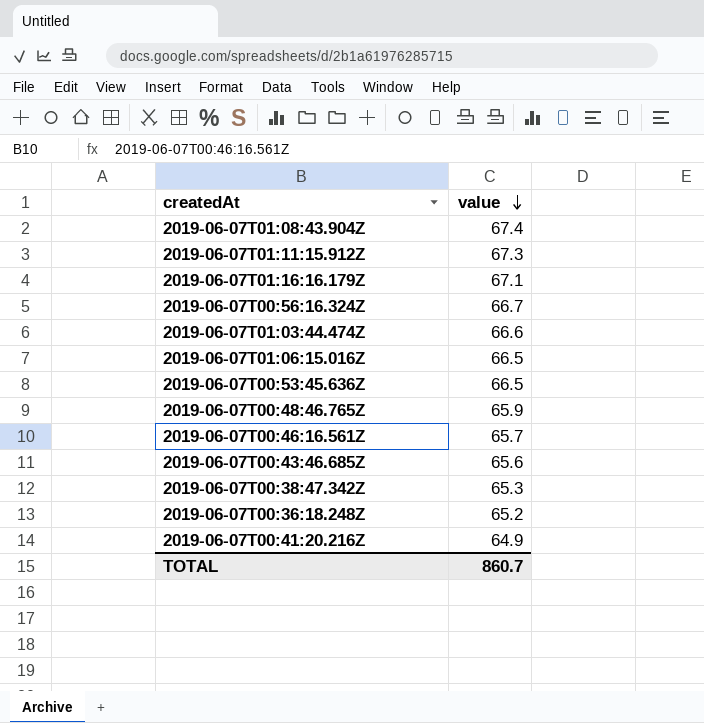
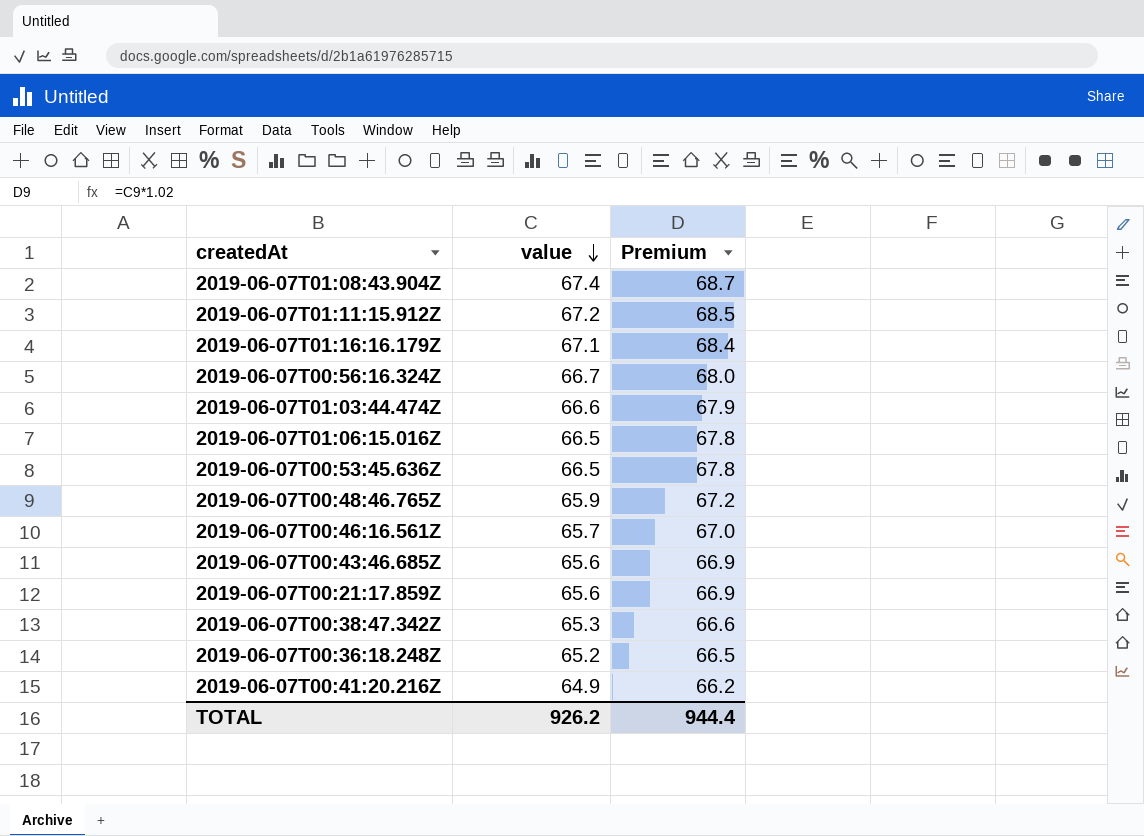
column Premium | formula: none -> [value] * 1.02
2019-06-07T01:11:15.912Z | value: 67.3 -> 67.2
row 2019-06-07T00:21:17.859Z: none -> 65.6 | 66.9
TOTAL | value: 860.7 -> 926.2

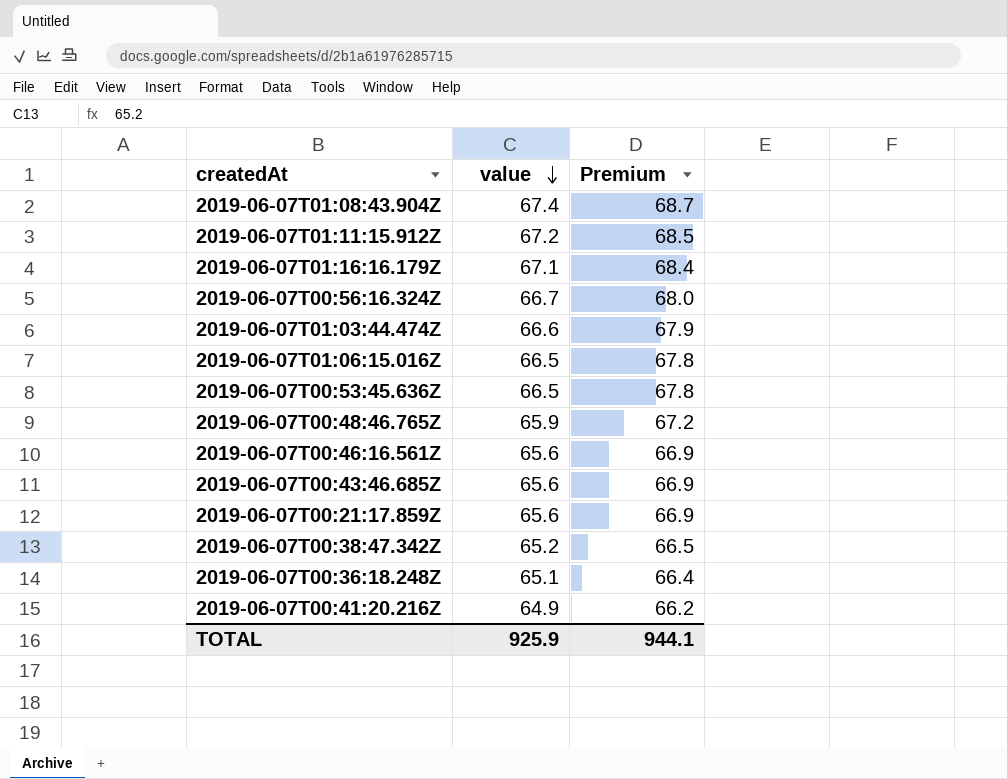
2019-06-07T00:46:16.561Z | value: 65.7 -> 65.6
2019-06-07T00:46:16.561Z | Premium: 67.0 -> 66.9
2019-06-07T00:38:47.342Z | value: 65.3 -> 65.2
2019-06-07T00:38:47.342Z | Premium: 66.6 -> 66.5
2019-06-07T00:36:18.248Z | value: 65.2 -> 65.1
2019-06-07T00:36:18.248Z | Premium: 66.5 -> 66.4
TOTAL | value: 926.2 -> 925.9
TOTAL | Premium: 944.4 -> 944.1

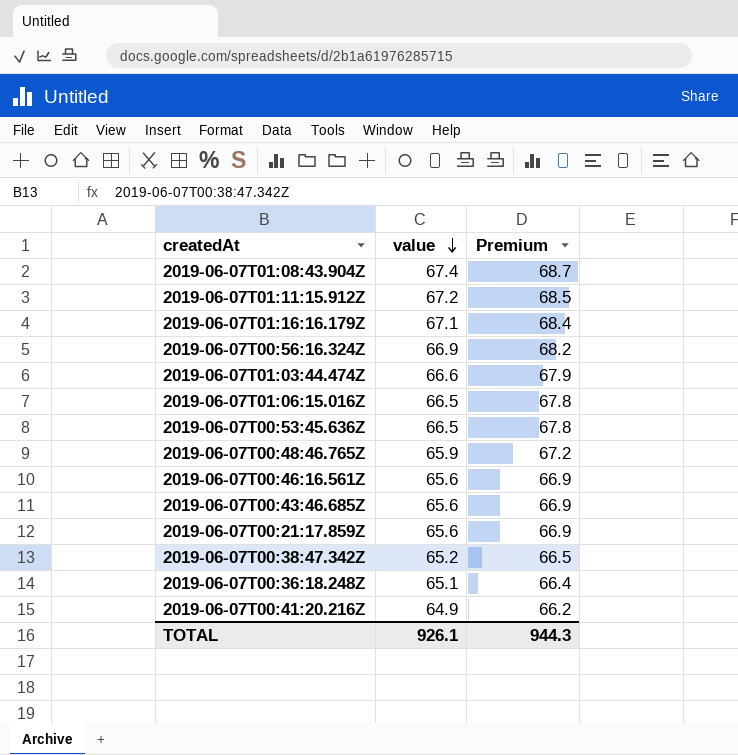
2019-06-07T00:56:16.324Z | value: 66.7 -> 66.9
2019-06-07T00:56:16.324Z | Premium: 68.0 -> 68.2
TOTAL | value: 925.9 -> 926.1
TOTAL | Premium: 944.1 -> 944.3

